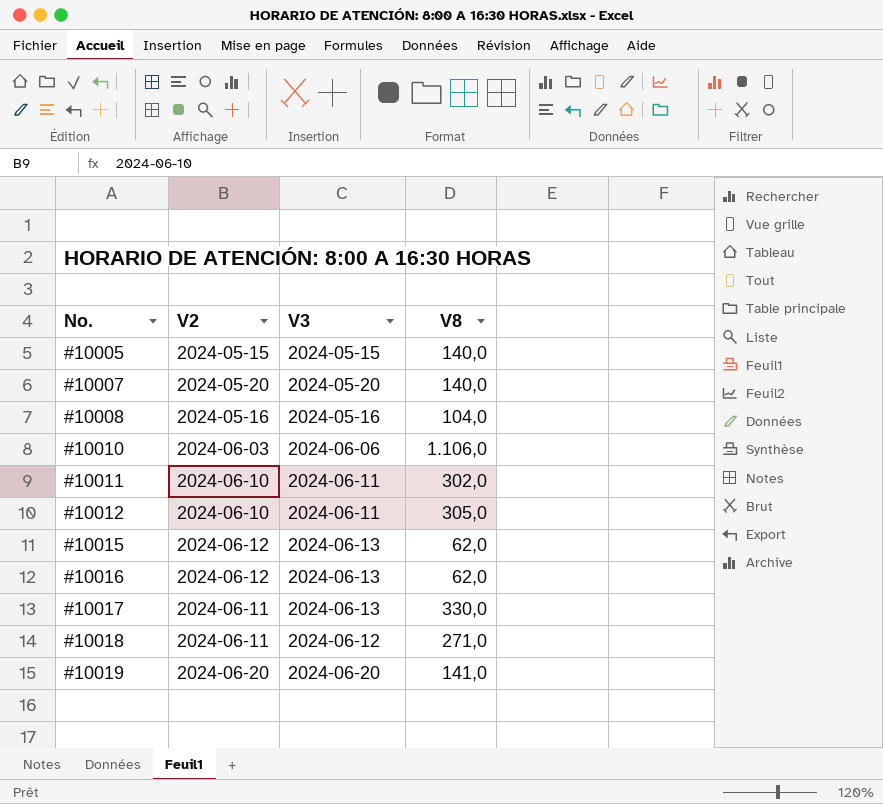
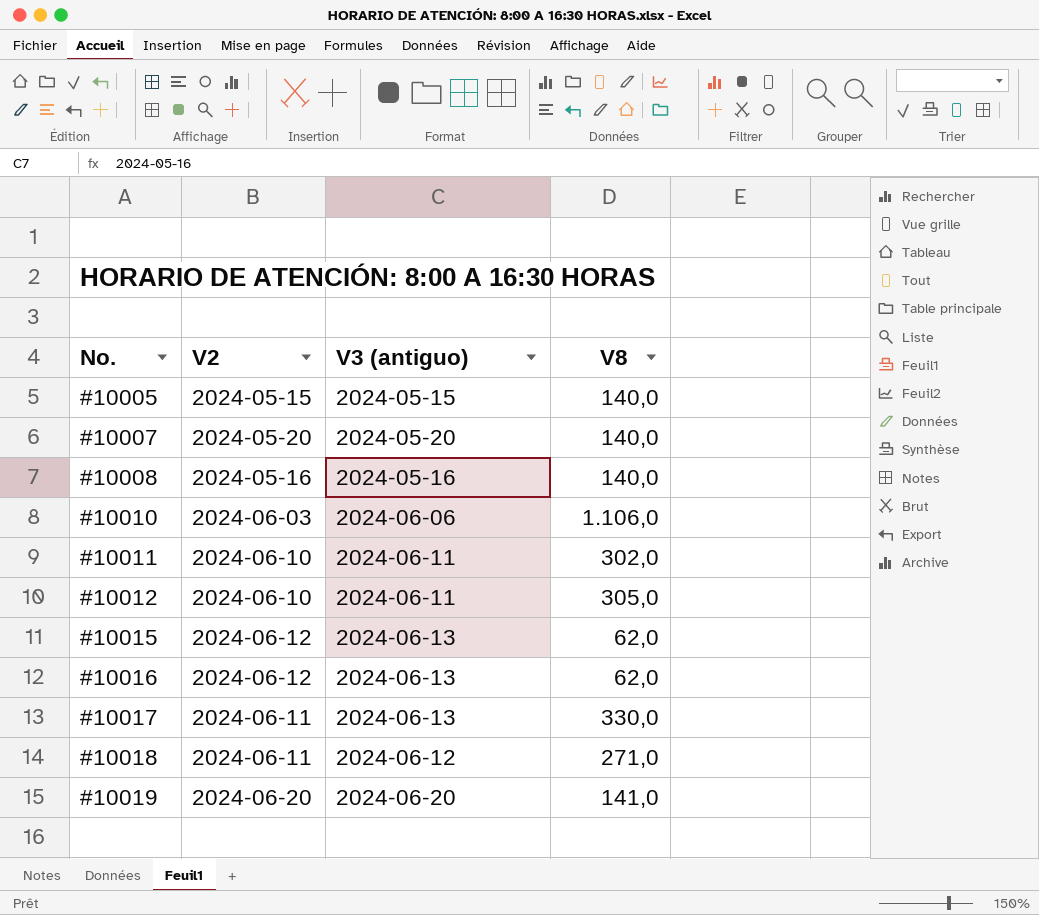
column name: V3 -> V3 (antiguo)
#10008 | V8: 104,0 -> 140,0

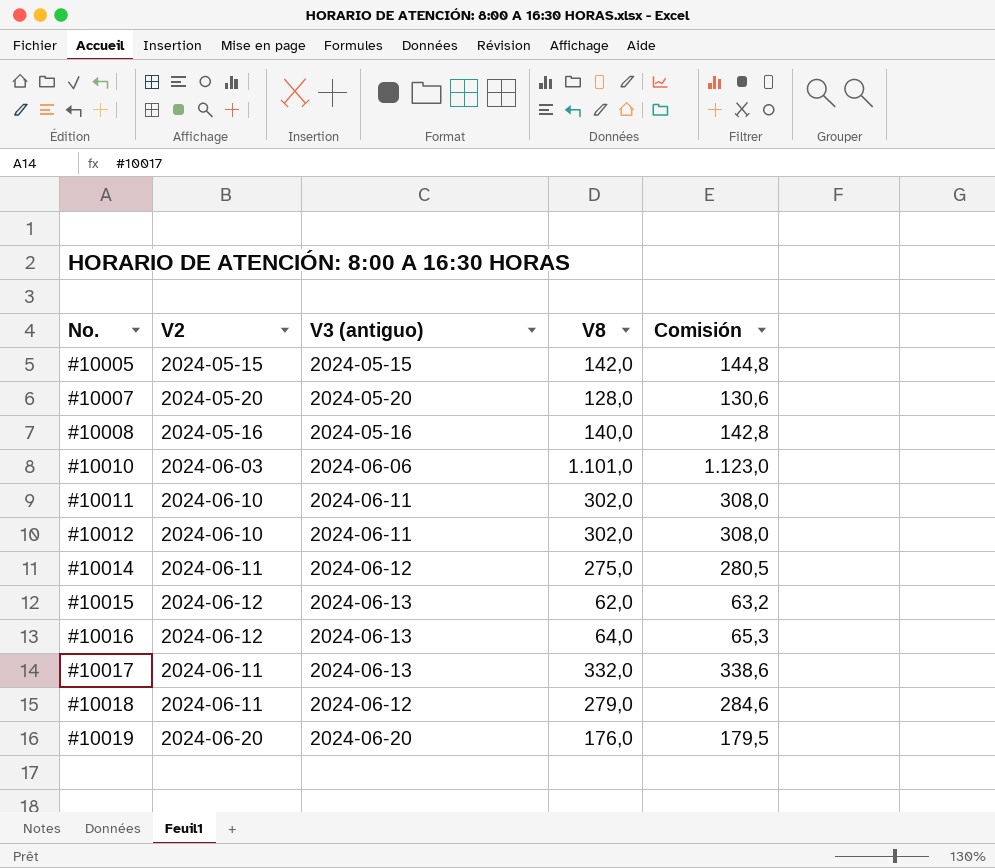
column Comisión | formula: none -> [V8] * 1,02
#10005 | V8: 140,0 -> 142,0
#10007 | V8: 140,0 -> 128,0
#10010 | V8: 1.106,0 -> 1.101,0
#10012 | V8: 305,0 -> 302,0
row #10014: none -> 2024-06-11 | 2024-06-12 | 275,0 | 280,5
#10016 | V8: 62,0 -> 64,0
#10017 | V8: 330,0 -> 332,0
#10018 | V8: 271,0 -> 279,0
#10019 | V8: 141,0 -> 176,0

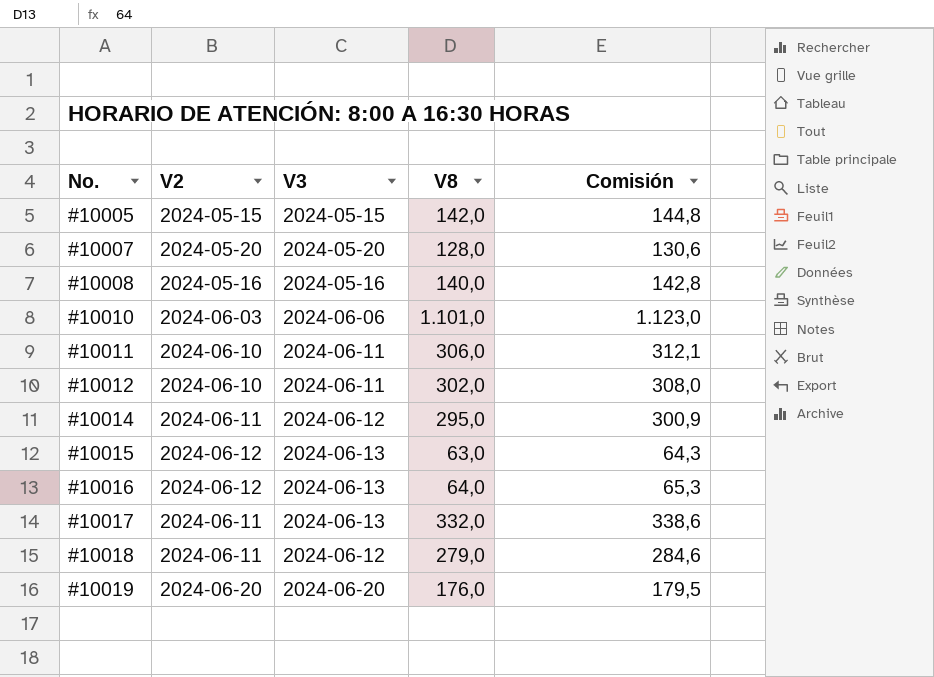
column name: V3 (antiguo) -> V3
#10011 | V8: 302,0 -> 306,0
#10011 | Comisión: 308,0 -> 312,1
#10014 | V8: 275,0 -> 295,0
#10014 | Comisión: 280,5 -> 300,9
#10015 | V8: 62,0 -> 63,0
#10015 | Comisión: 63,2 -> 64,3

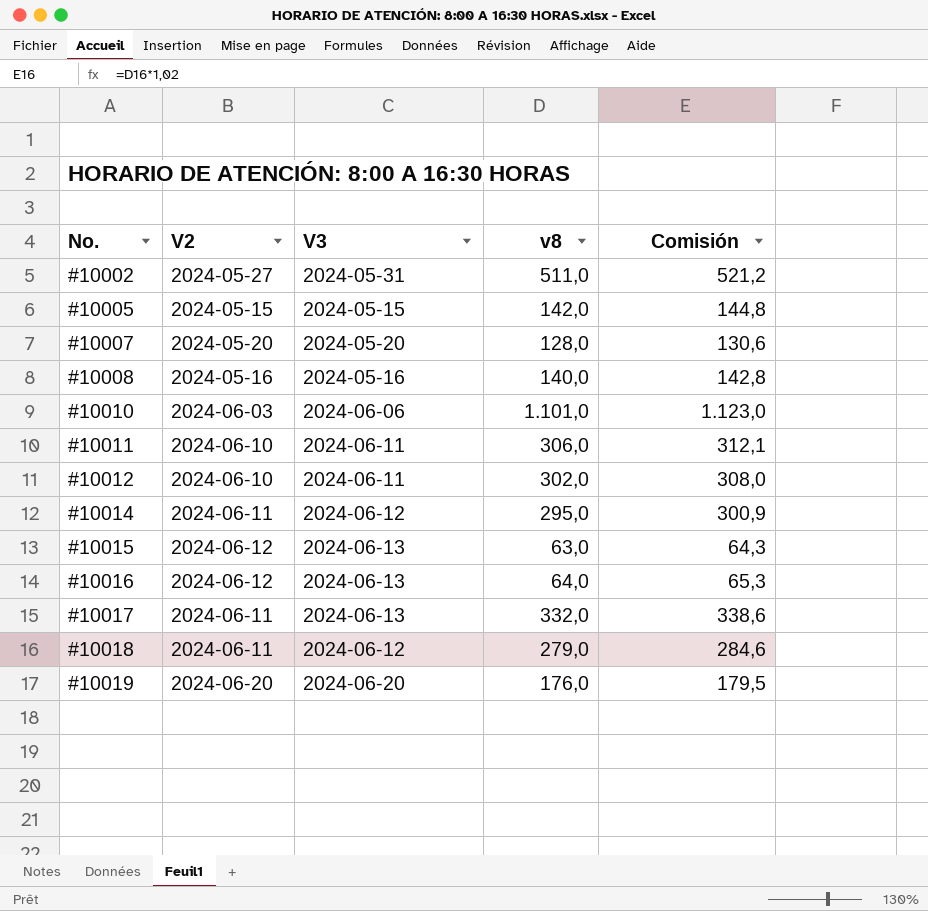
column name: V8 -> v8
row #10002: none -> 2024-05-27 | 2024-05-31 | 511,0 | 521,2

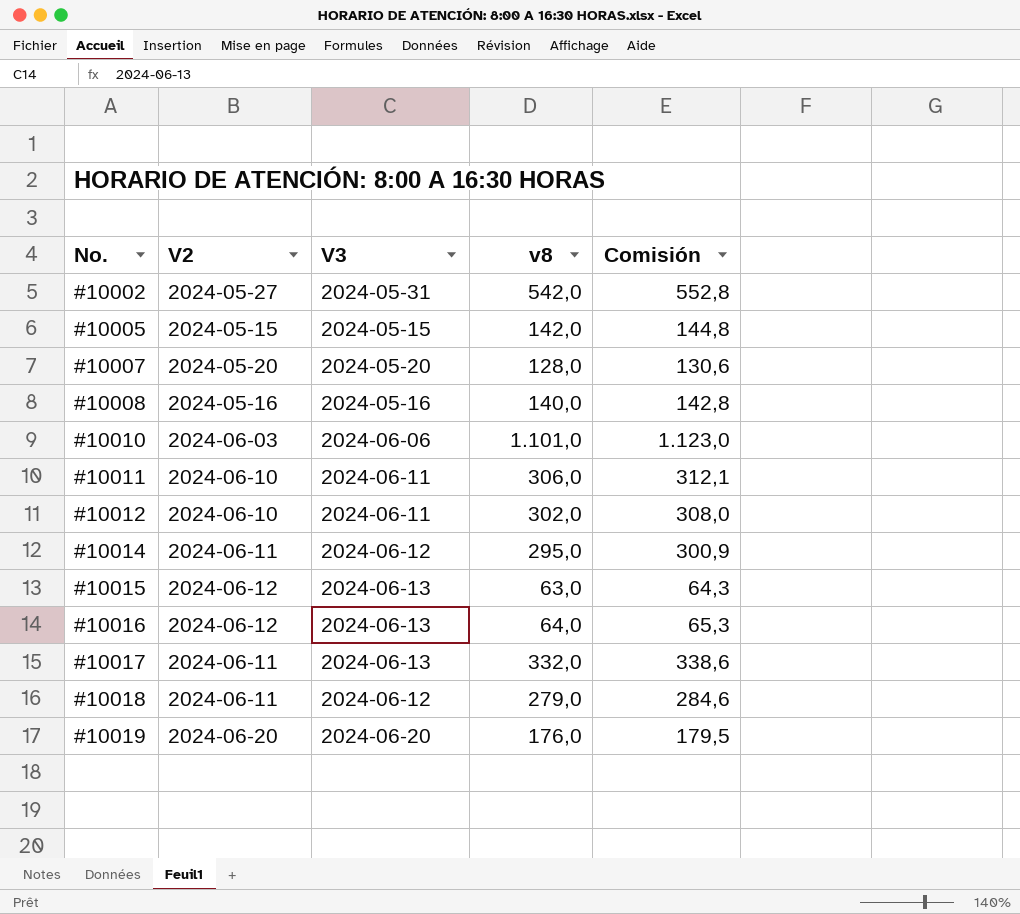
#10002 | v8: 511,0 -> 542,0
#10002 | Comisión: 521,2 -> 552,8

